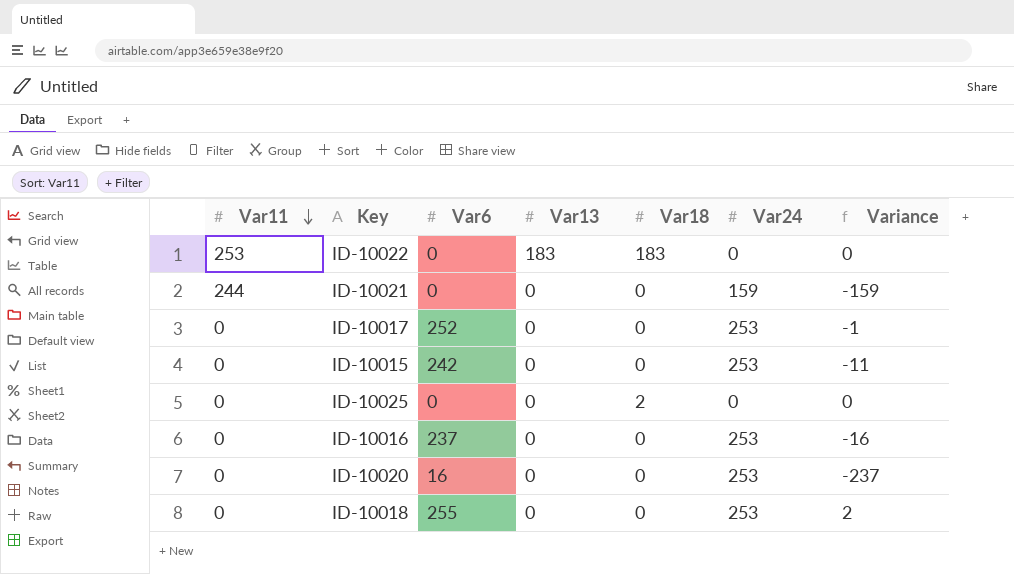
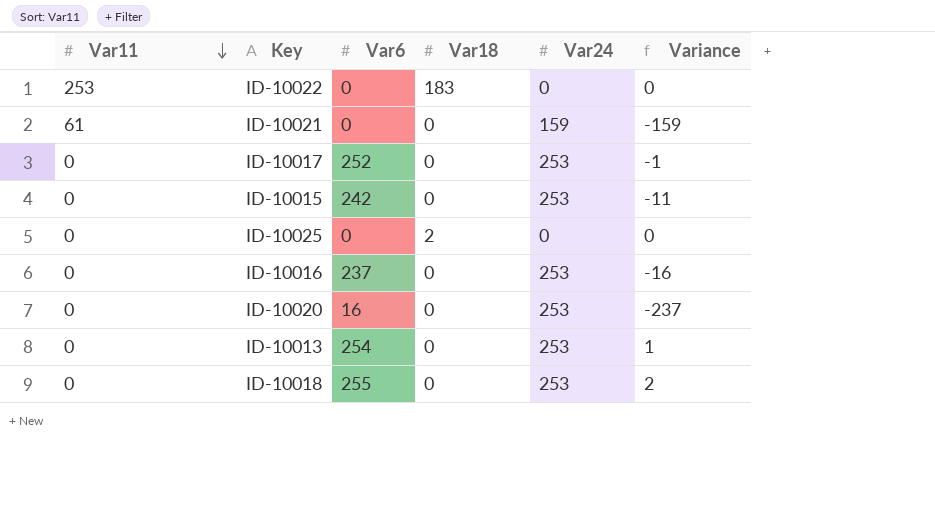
column Var13 | position: 4 -> none
ID-10021 | Var11: 244 -> 61
row ID-10013: none -> 0 | 254 | 0 | 253 | 1

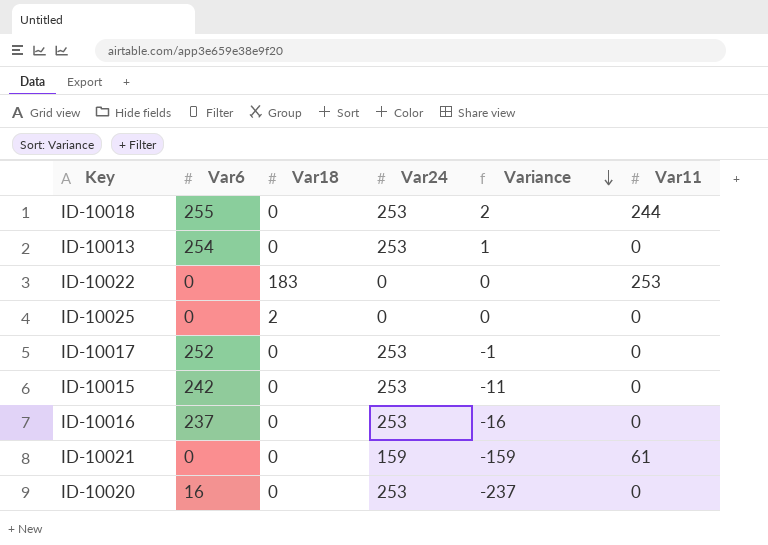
row order: Var11 descending -> Variance descending
column Var11 | position: 1 -> 6
ID-10018 | Var11: 0 -> 244

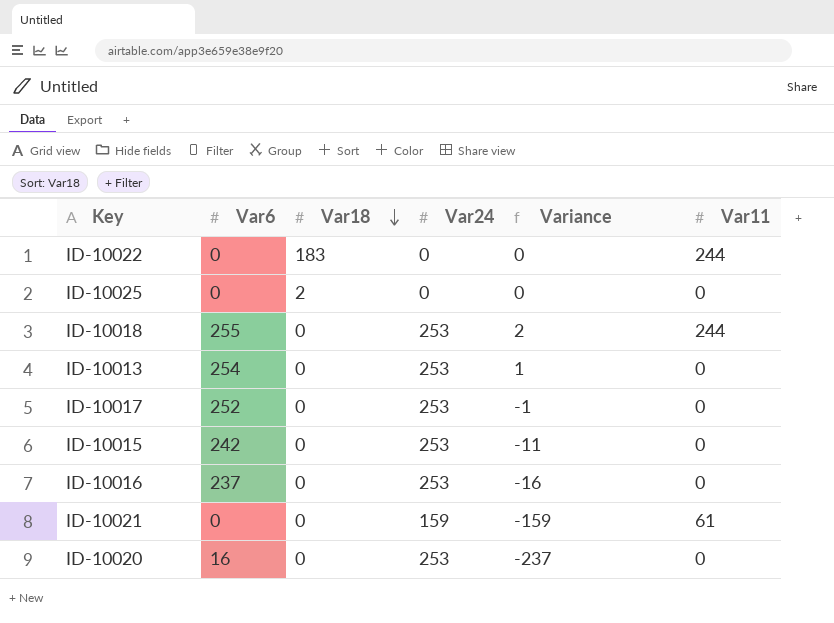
row order: Variance descending -> Var18 descending
ID-10022 | Var11: 253 -> 244

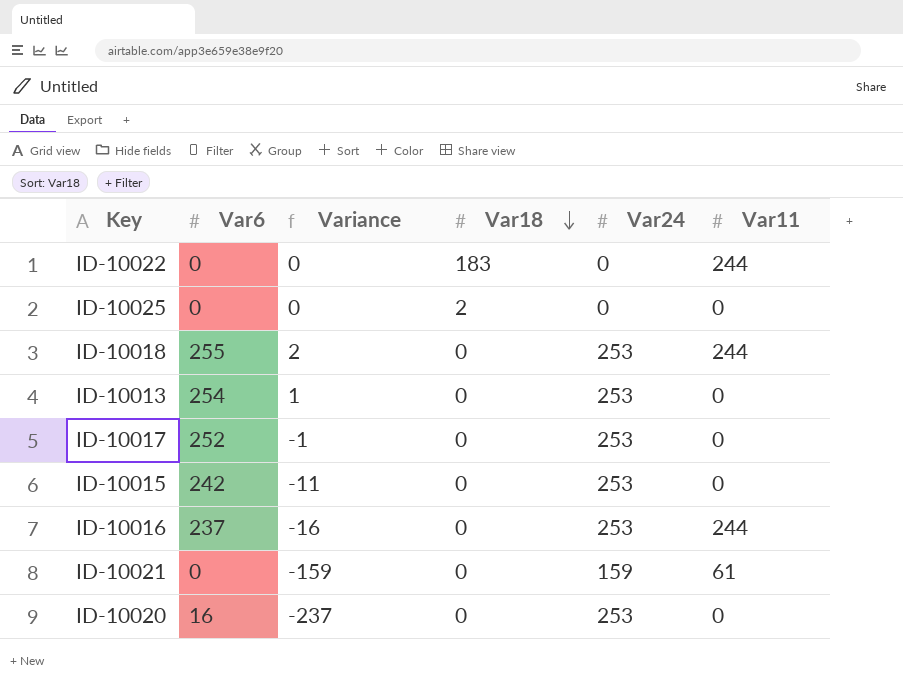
column Variance | position: 5 -> 3
ID-10016 | Var11: 0 -> 244

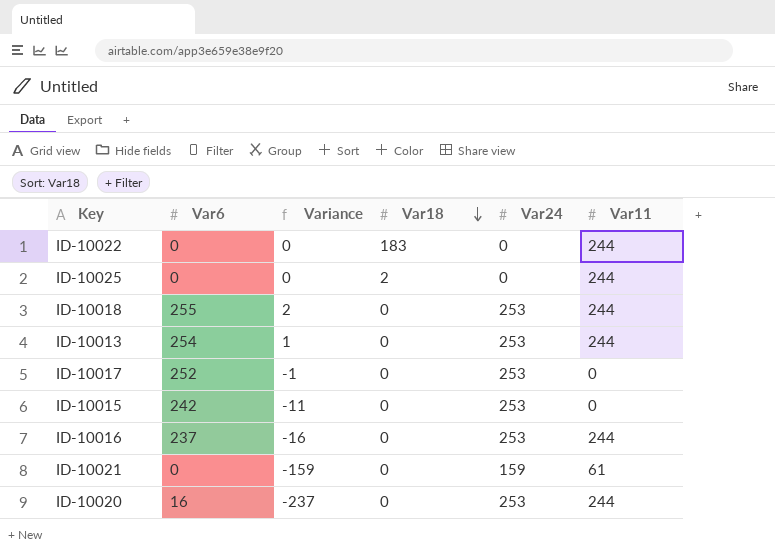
ID-10025 | Var11: 0 -> 244
ID-10013 | Var11: 0 -> 244
ID-10020 | Var11: 0 -> 244

